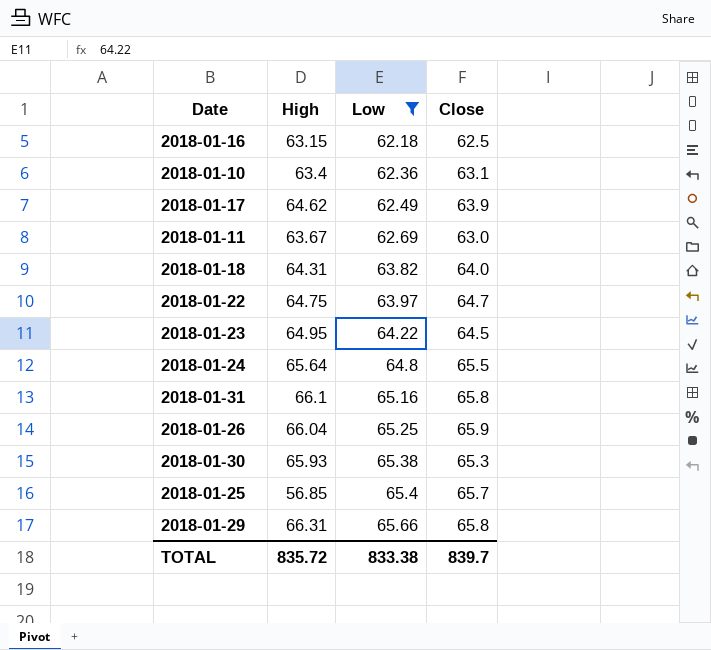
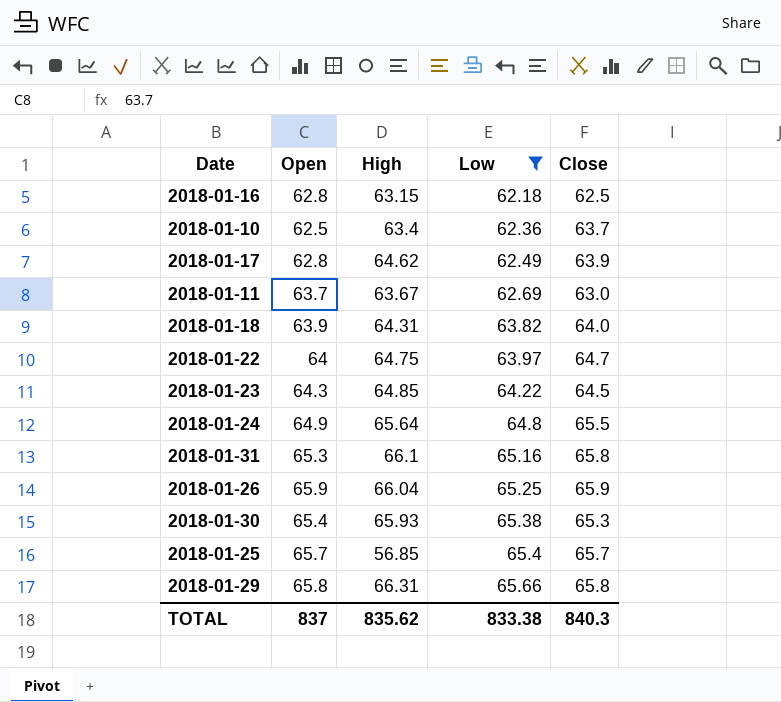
column Open | position: none -> 2
2018-01-10 | Close: 63.1 -> 63.7
2018-01-23 | High: 64.95 -> 64.85
TOTAL | High: 835.72 -> 835.62
TOTAL | Close: 839.7 -> 840.3

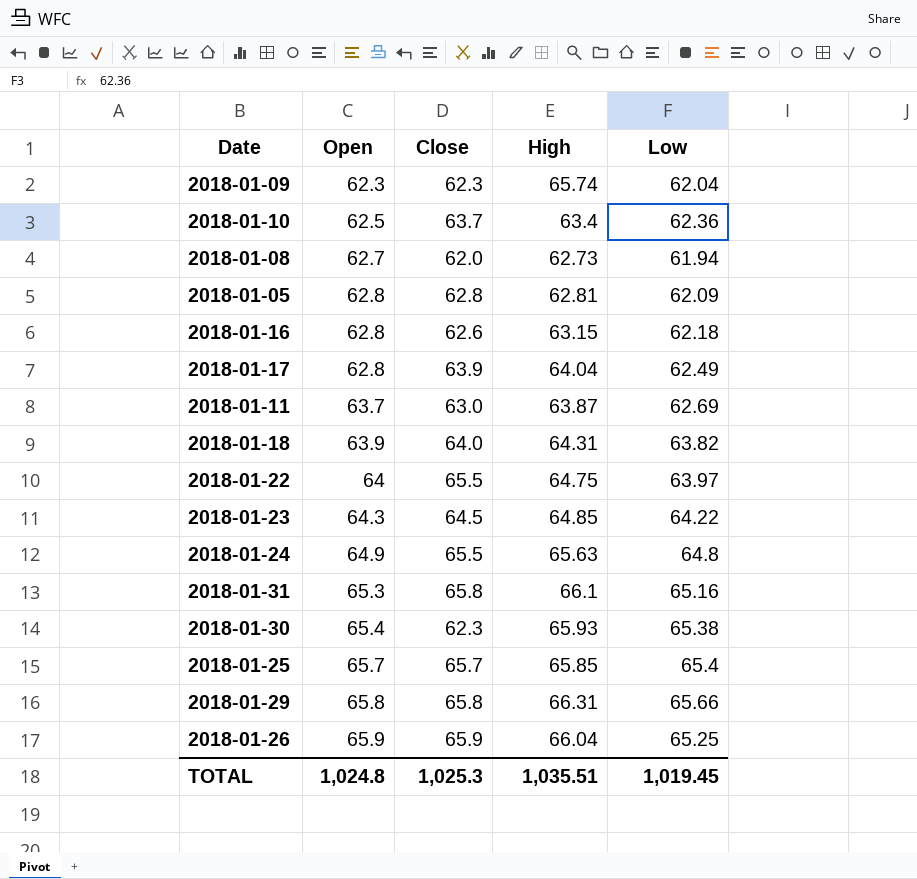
filter: Low >= 62.18 -> none
row order: Low ascending -> Open ascending
column Close | position: 5 -> 3
2018-01-16 | Close: 62.5 -> 62.6
2018-01-17 | High: 64.62 -> 64.04
2018-01-11 | High: 63.67 -> 63.87
2018-01-22 | Close: 64.7 -> 65.5
2018-01-24 | High: 65.64 -> 65.63
2018-01-30 | Close: 65.3 -> 62.3
2018-01-25 | High: 56.85 -> 65.85
TOTAL | Open: 837 -> 1,024.8
TOTAL | Close: 840.3 -> 1,025.3
TOTAL | High: 835.62 -> 1,035.51
TOTAL | Low: 833.38 -> 1,019.45

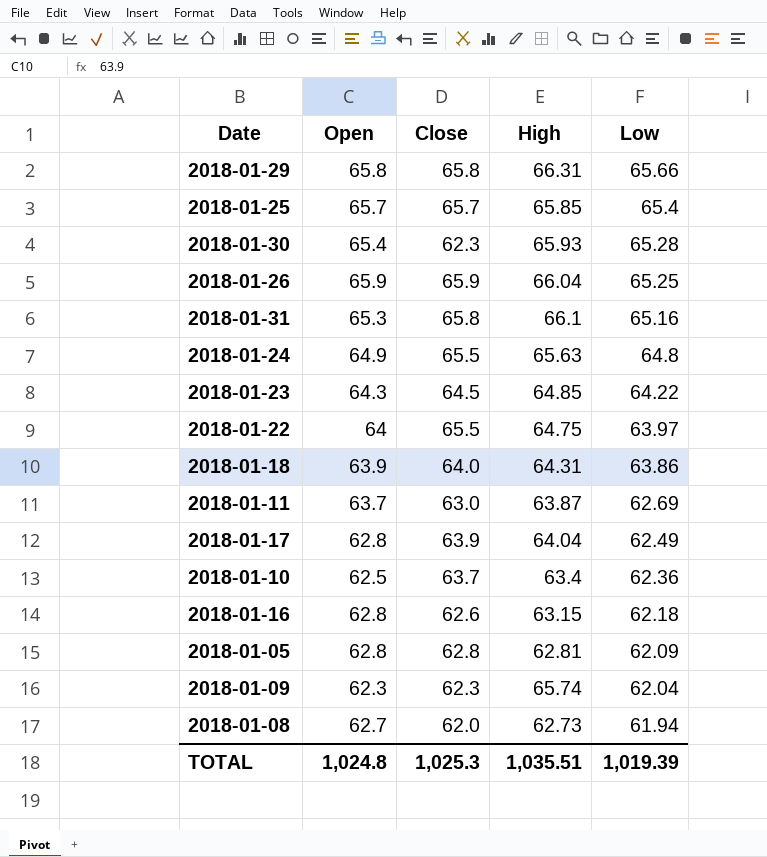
row order: Open ascending -> Low descending
2018-01-30 | Low: 65.38 -> 65.28
2018-01-18 | Low: 63.82 -> 63.86
TOTAL | Low: 1,019.45 -> 1,019.39

